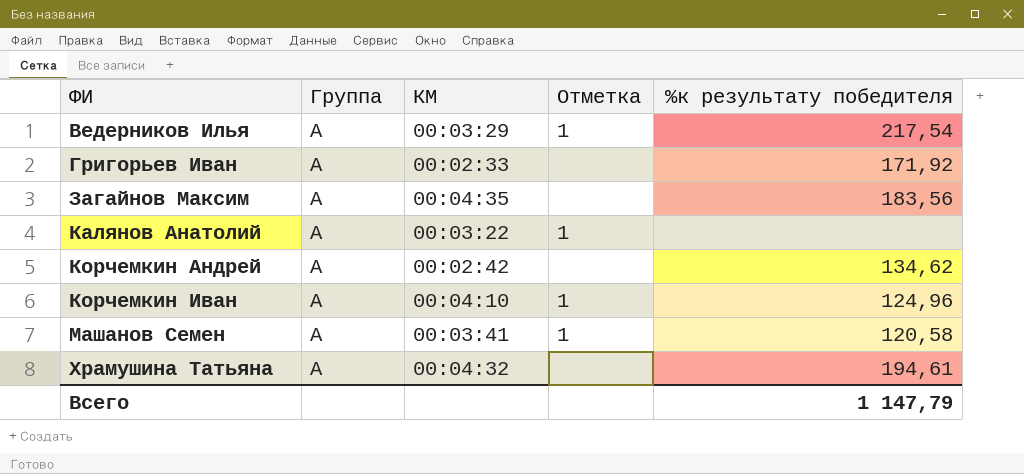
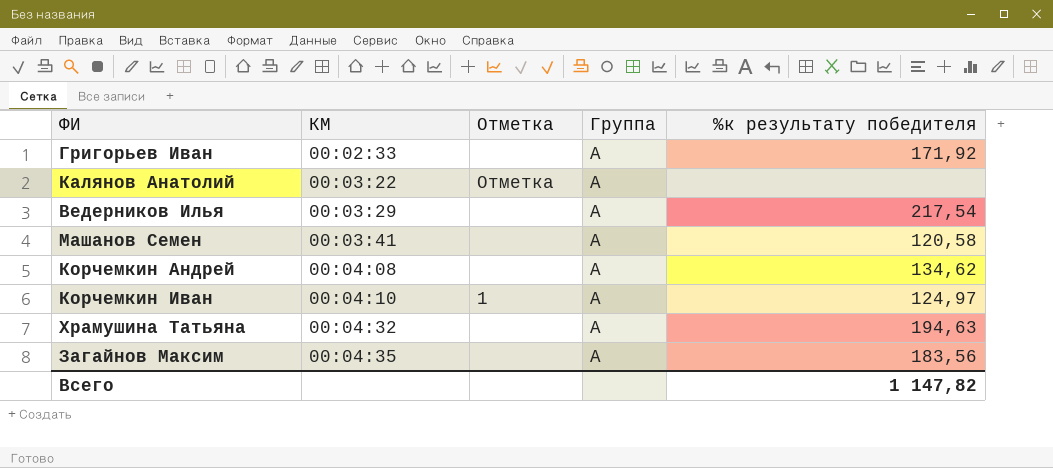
row order: ФИ ascending -> КМ ascending
column Группа | position: 2 -> 4
Калянов Анатолий | Отметка: 1 -> Отметка
Ведерников Илья | Отметка: 1 -> none
Машанов Семен | Отметка: 1 -> none
Корчемкин Андрей | КМ: 00:02:42 -> 00:04:08
Корчемкин Иван | %к результату победителя: 124,96 -> 124,97
Храмушина Татьяна | %к результату победителя: 194,61 -> 194,63
Всего | %к результату победителя: 1 147,79 -> 1 147,82

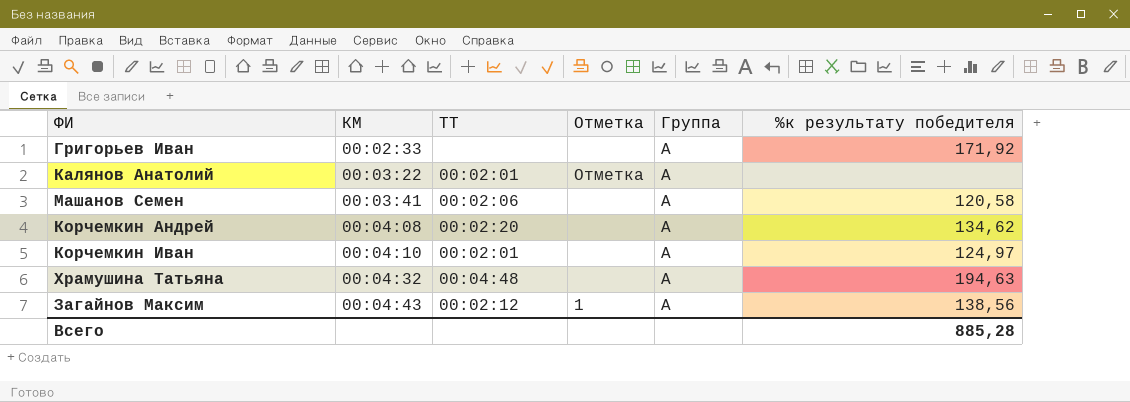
column ТТ | position: none -> 3
row Ведерников Илья: 00:03:29 | none | А | 217,54 -> none
Корчемкин Иван | Отметка: 1 -> none
Загайнов Максим | КМ: 00:04:35 -> 00:04:43
Загайнов Максим | Отметка: none -> 1
Загайнов Максим | %к результату победителя: 183,56 -> 138,56
Всего | %к результату победителя: 1 147,82 -> 885,28

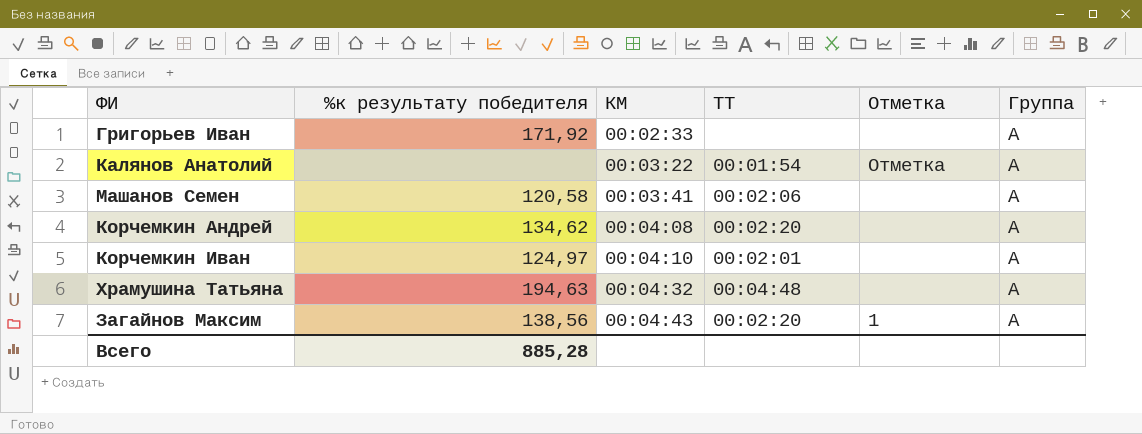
column %к результату победителя | position: 6 -> 2
Калянов Анатолий | ТТ: 00:02:01 -> 00:01:54
Загайнов Максим | ТТ: 00:02:12 -> 00:02:20

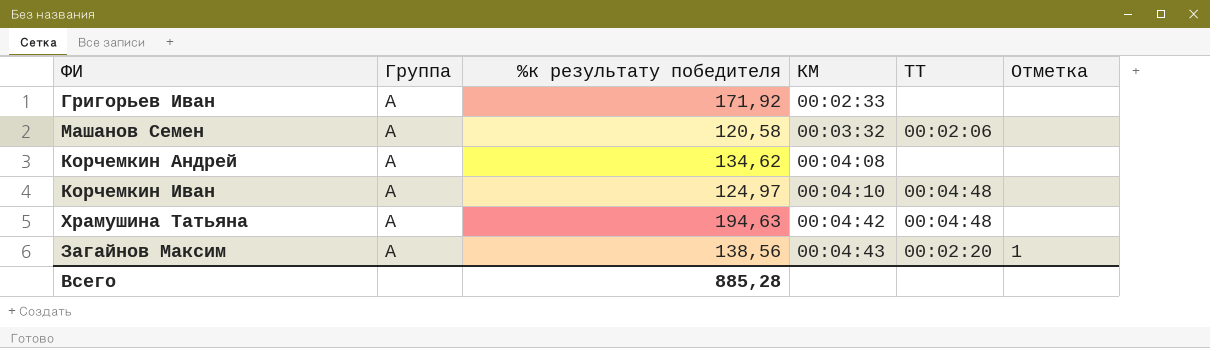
column Группа | position: 6 -> 2
row Калянов Анатолий: none | 00:03:22 | 00:01:54 | Отметка | А -> none
Машанов Семен | КМ: 00:03:41 -> 00:03:32
Корчемкин Андрей | ТТ: 00:02:20 -> none
Корчемкин Иван | ТТ: 00:02:01 -> 00:04:48
Храмушина Татьяна | КМ: 00:04:32 -> 00:04:42

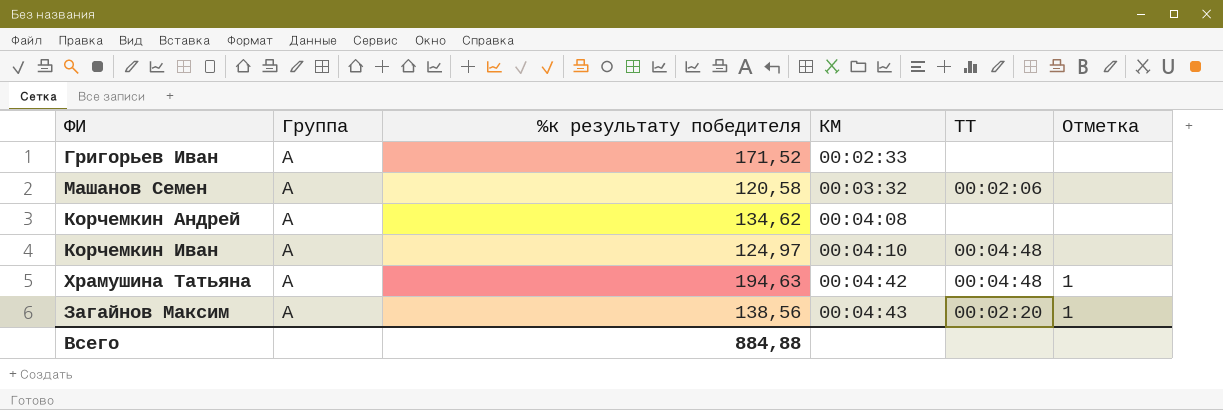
Григорьев Иван | %к результату победителя: 171,92 -> 171,52
Храмушина Татьяна | Отметка: none -> 1
Всего | %к результату победителя: 885,28 -> 884,88

